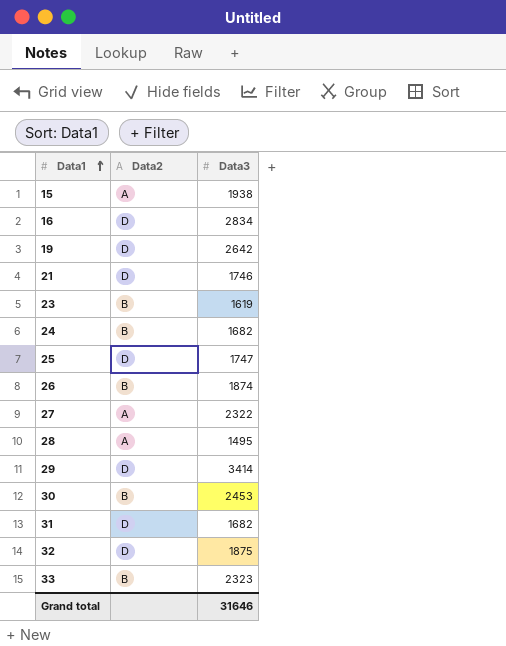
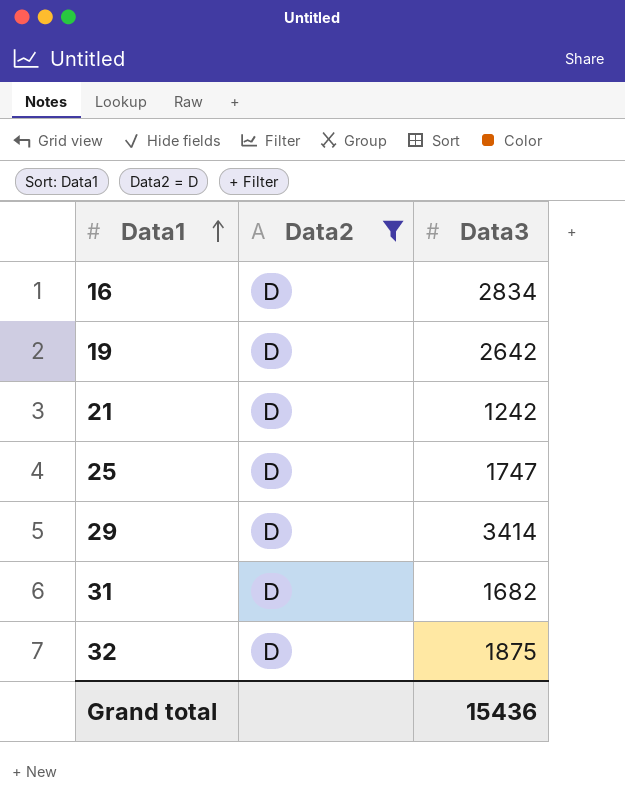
filter: none -> Data2 = D
21 | Data3: 1746 -> 1242
Grand total | Data3: 31646 -> 15436

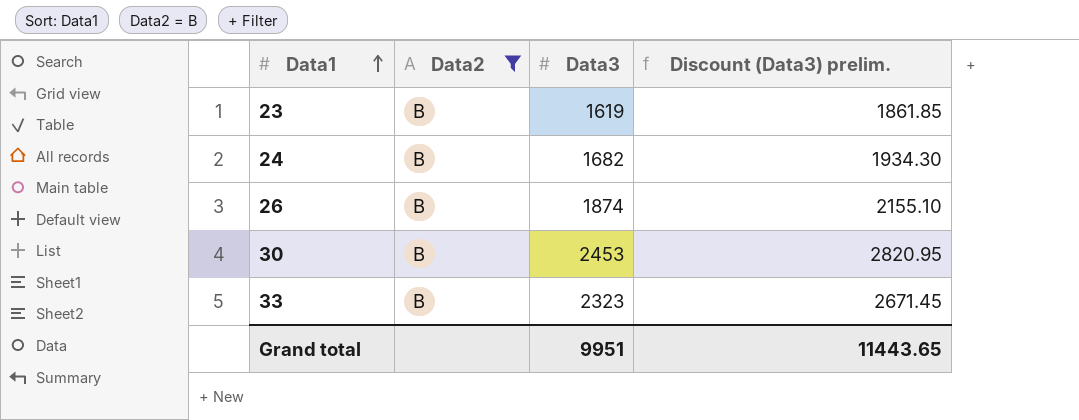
filter: Data2 = D -> Data2 = B
column Discount (Data3) prelim. | formula: none -> [Data3] * 1.15
Grand total | Data3: 15436 -> 9951

